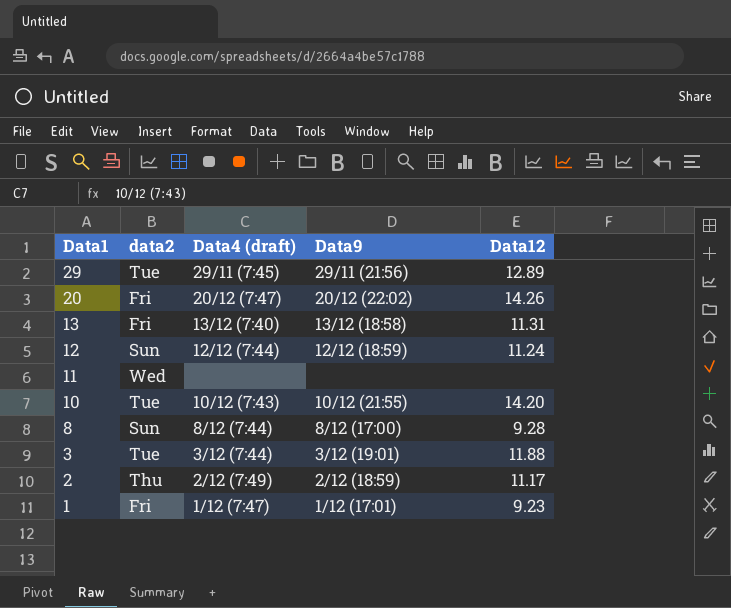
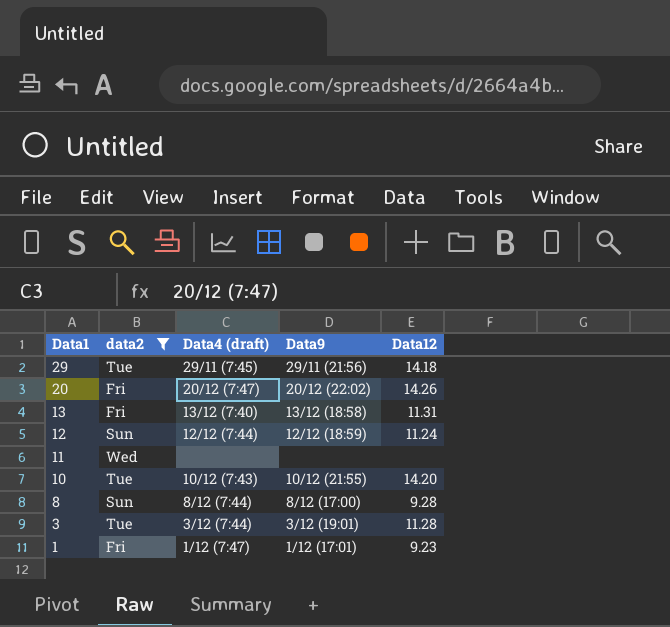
filter: none -> data2 != Thu
29 | Data12: 12.89 -> 14.18
3 | Data12: 11.88 -> 11.28

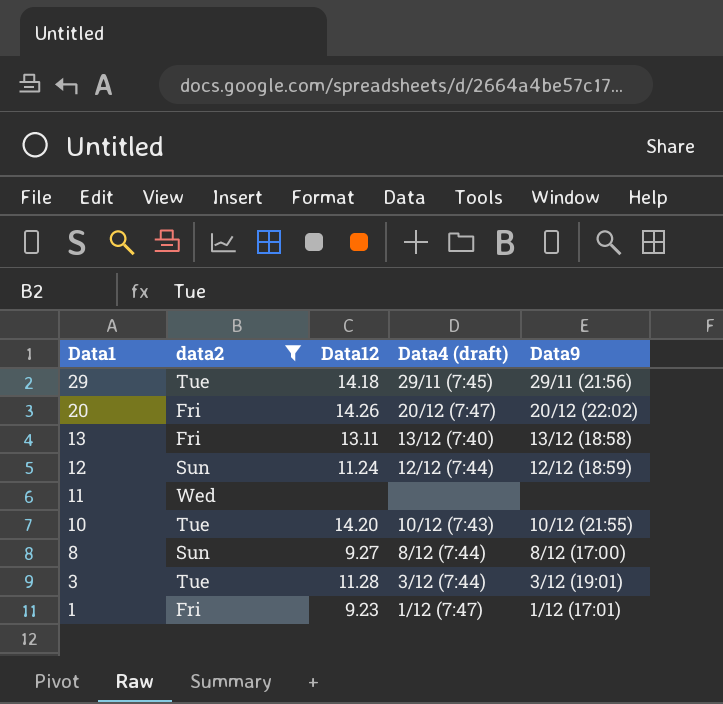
column Data12 | position: 5 -> 3
13 | Data12: 11.31 -> 13.11
8 | Data12: 9.28 -> 9.27

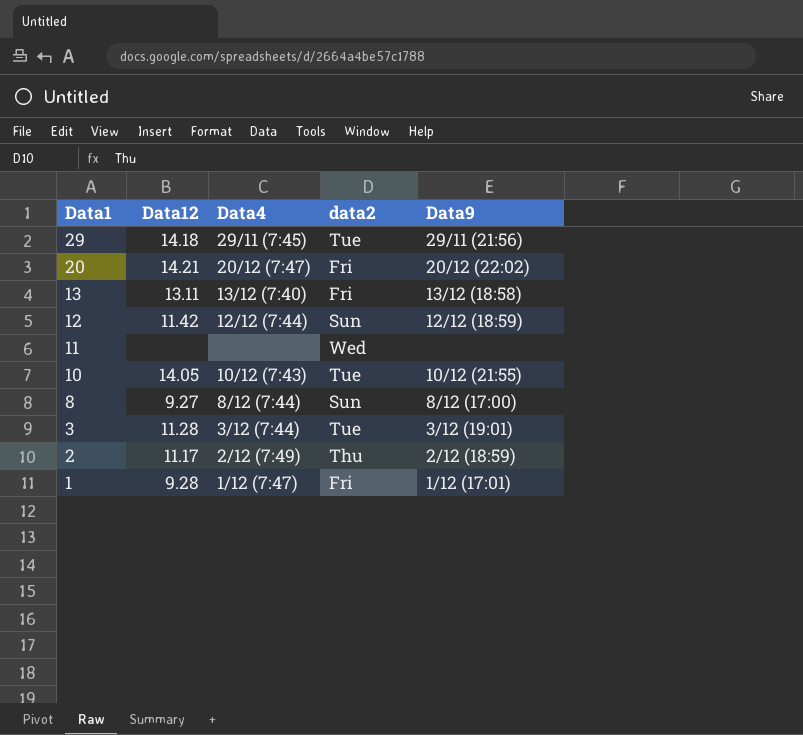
filter: data2 != Thu -> none
column name: Data4 (draft) -> Data4
column data2 | position: 2 -> 4
20 | Data12: 14.26 -> 14.21
12 | Data12: 11.24 -> 11.42
10 | Data12: 14.20 -> 14.05
1 | Data12: 9.23 -> 9.28

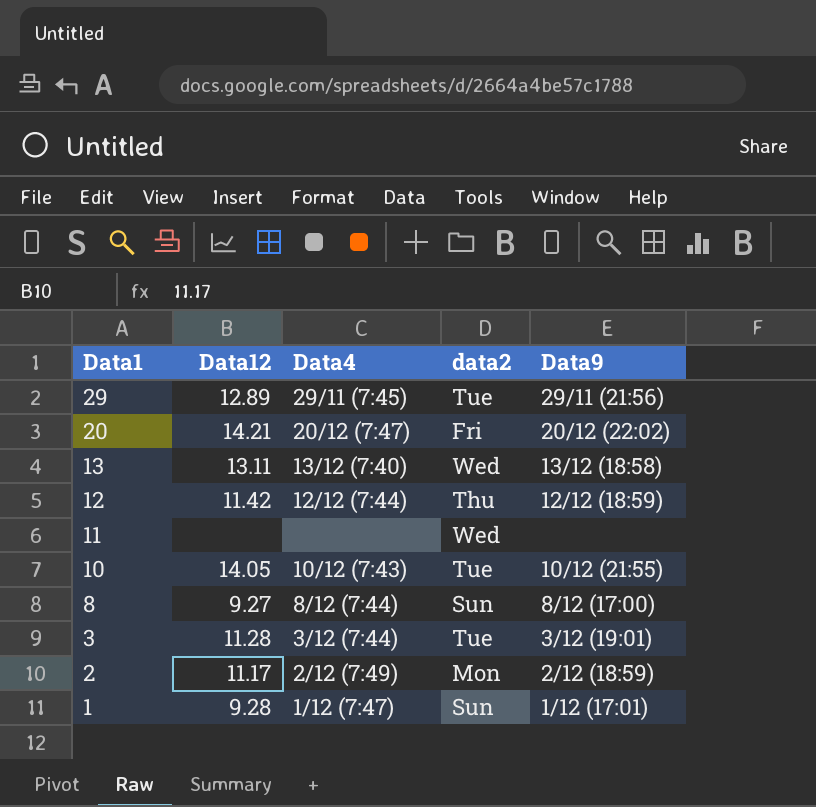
29 | Data12: 14.18 -> 12.89
13 | data2: Fri -> Wed
12 | data2: Sun -> Thu
2 | data2: Thu -> Mon
1 | data2: Fri -> Sun

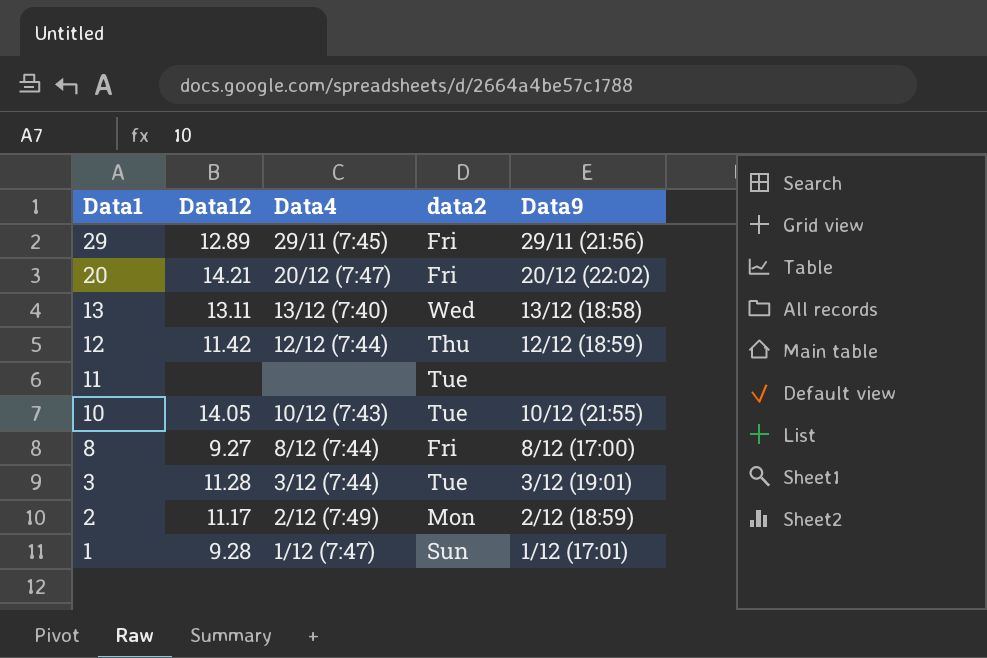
29 | data2: Tue -> Fri
11 | data2: Wed -> Tue
8 | data2: Sun -> Fri

